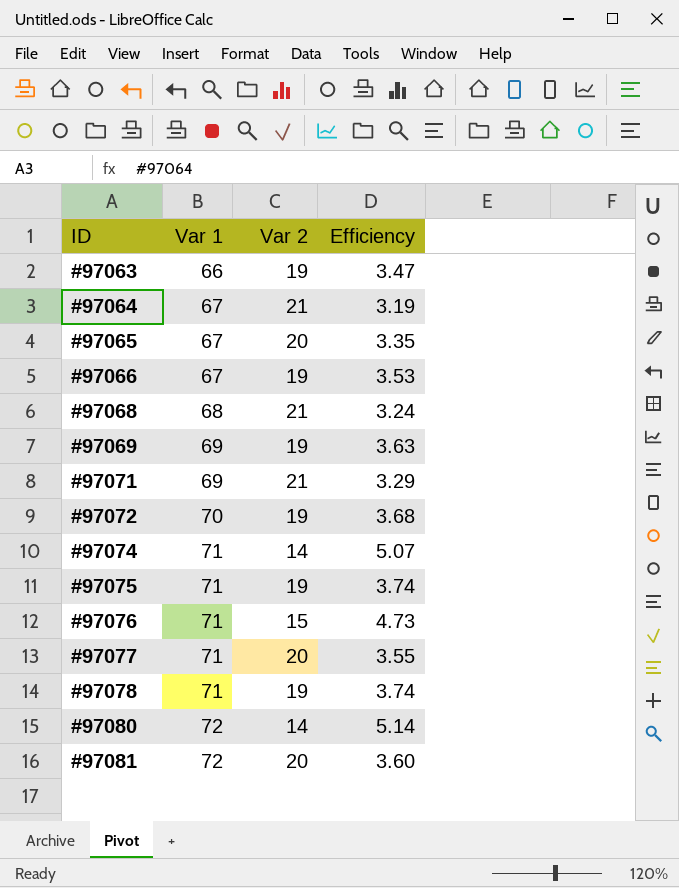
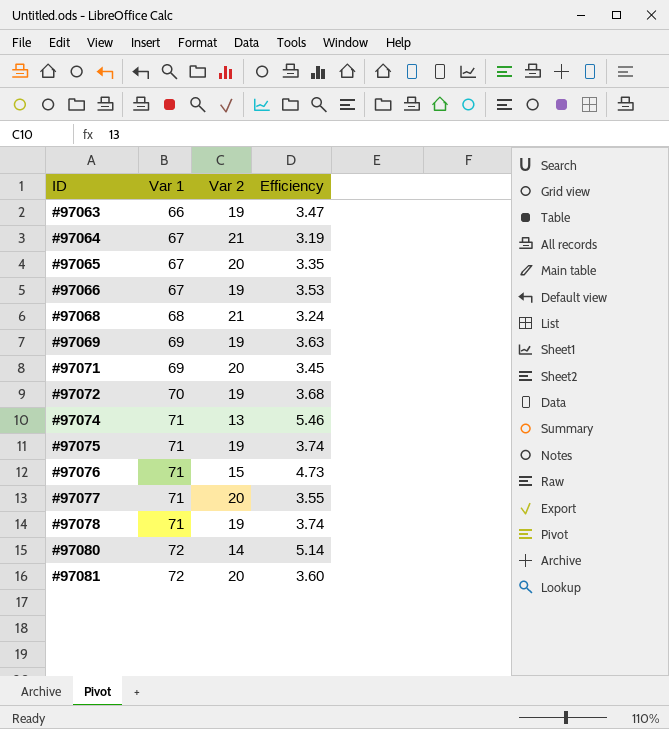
#97071 | Var 2: 21 -> 20
#97071 | Efficiency: 3.29 -> 3.45
#97074 | Var 2: 14 -> 13
#97074 | Efficiency: 5.07 -> 5.46

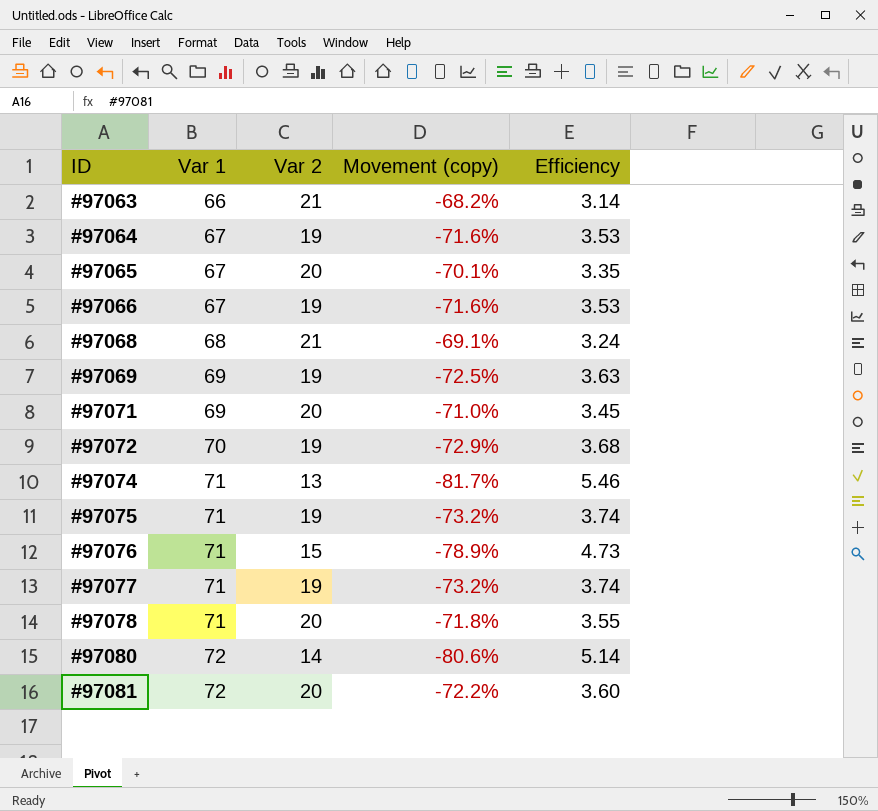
column Movement (copy) | formula: none -> ([Var 2] - [Var 1]) / [Var 1]
#97063 | Var 2: 19 -> 21
#97063 | Efficiency: 3.47 -> 3.14
#97064 | Var 2: 21 -> 19
#97064 | Efficiency: 3.19 -> 3.53
#97077 | Var 2: 20 -> 19
#97077 | Efficiency: 3.55 -> 3.74
#97078 | Var 2: 19 -> 20
#97078 | Efficiency: 3.74 -> 3.55

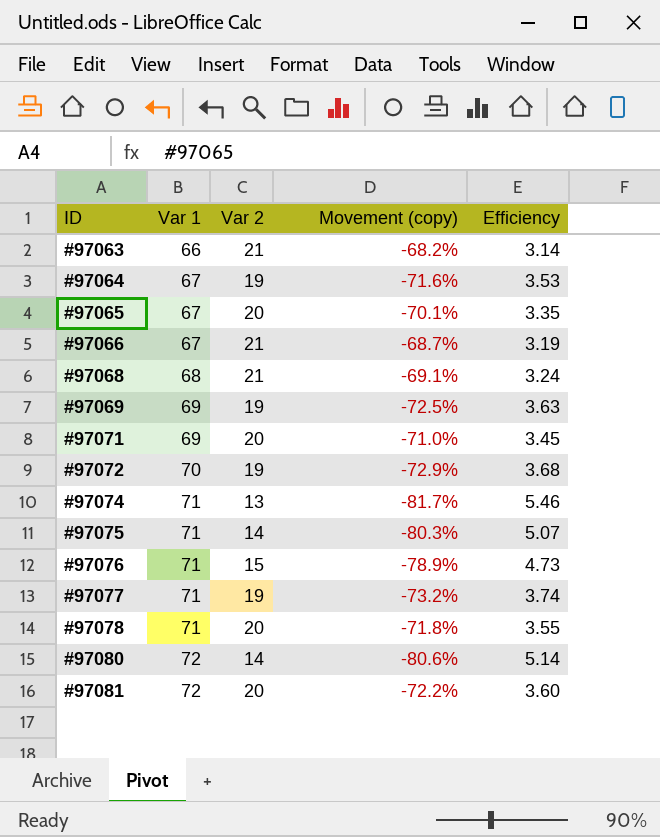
#97066 | Var 2: 19 -> 21
#97066 | Movement (copy): -71.6% -> -68.7%
#97066 | Efficiency: 3.53 -> 3.19
#97075 | Var 2: 19 -> 14
#97075 | Movement (copy): -73.2% -> -80.3%
#97075 | Efficiency: 3.74 -> 5.07

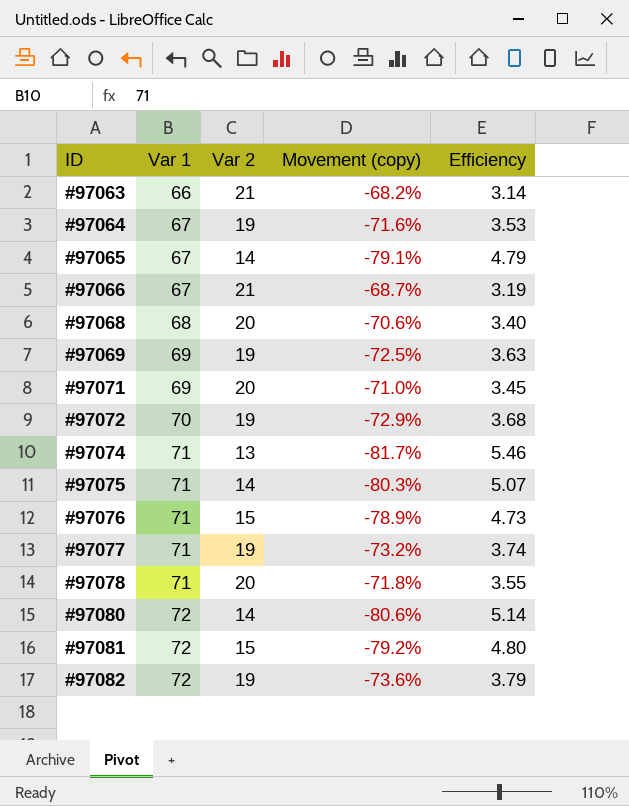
#97065 | Var 2: 20 -> 14
#97065 | Movement (copy): -70.1% -> -79.1%
#97065 | Efficiency: 3.35 -> 4.79
#97068 | Var 2: 21 -> 20
#97068 | Movement (copy): -69.1% -> -70.6%
#97068 | Efficiency: 3.24 -> 3.40
#97081 | Var 2: 20 -> 15
#97081 | Movement (copy): -72.2% -> -79.2%
#97081 | Efficiency: 3.60 -> 4.80
row #97082: none -> 72 | 19 | -73.6% | 3.79

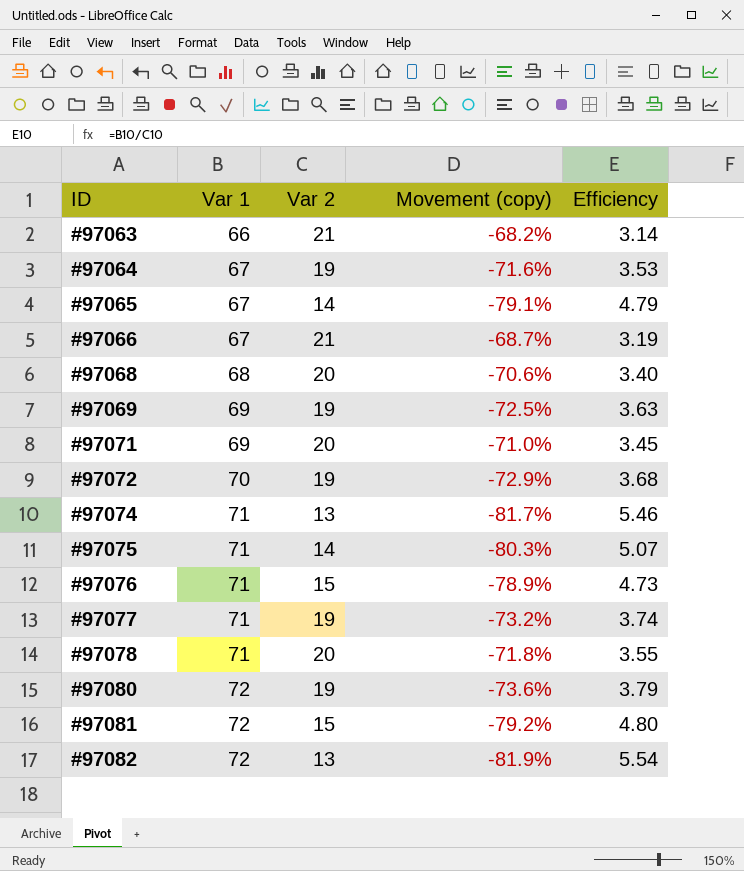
#97080 | Var 2: 14 -> 19
#97080 | Movement (copy): -80.6% -> -73.6%
#97080 | Efficiency: 5.14 -> 3.79
#97082 | Var 2: 19 -> 13
#97082 | Movement (copy): -73.6% -> -81.9%
#97082 | Efficiency: 3.79 -> 5.54

